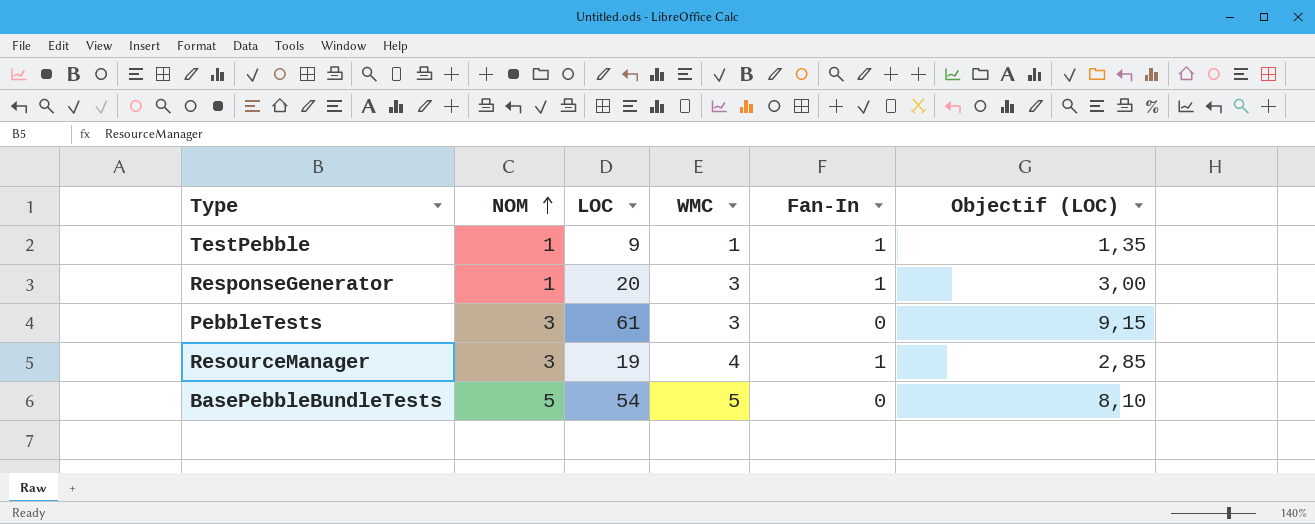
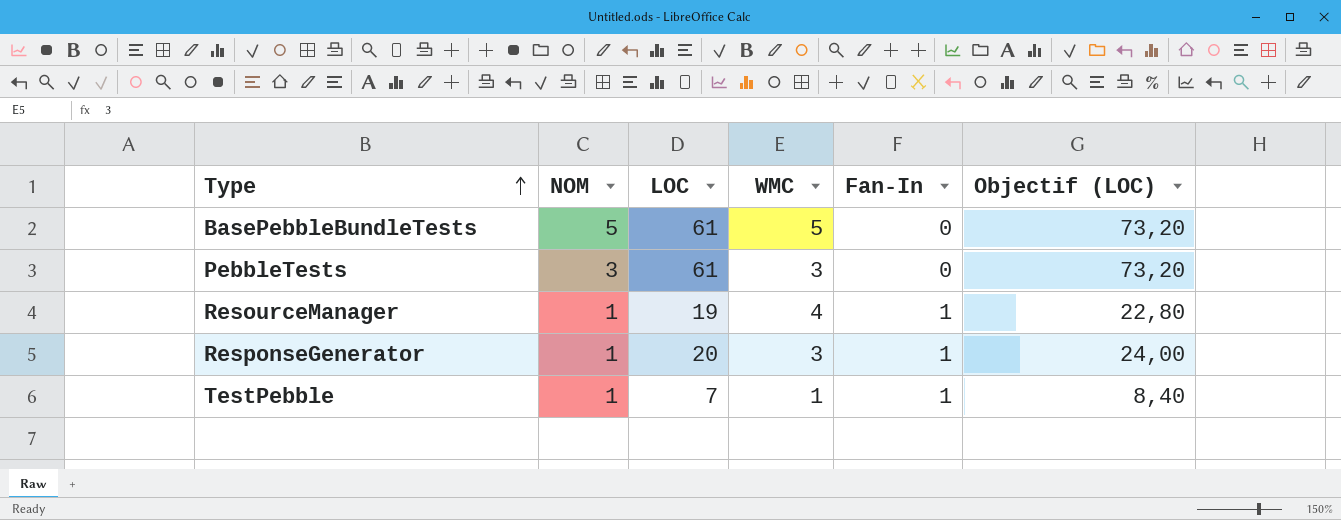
row order: NOM ascending -> Type ascending
column Objectif (LOC) | formula: [LOC] * 0,15 -> [LOC] * 1,2
BasePebbleBundleTests | LOC: 54 -> 61
ResourceManager | NOM: 3 -> 1
TestPebble | LOC: 9 -> 7

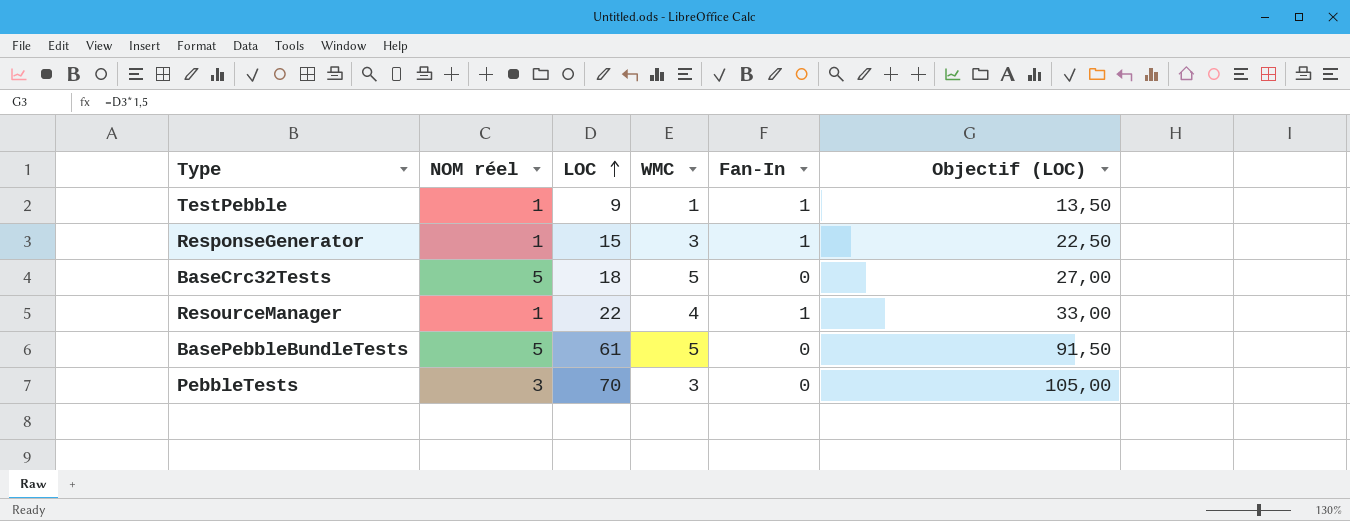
row order: Type ascending -> LOC ascending
column name: NOM -> NOM réel
column Objectif (LOC) | formula: [LOC] * 1,2 -> [LOC] * 1,5
TestPebble | LOC: 7 -> 9
ResponseGenerator | LOC: 20 -> 15
row BaseCrc32Tests: none -> 5 | 18 | 5 | 0 | 27,00
ResourceManager | LOC: 19 -> 22
PebbleTests | LOC: 61 -> 70

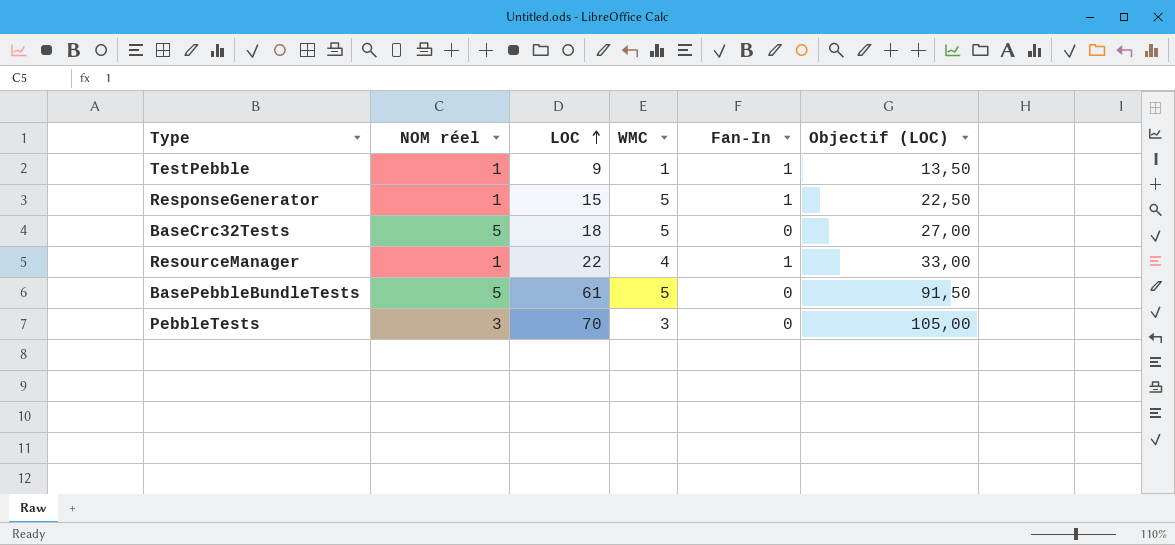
ResponseGenerator | WMC: 3 -> 5

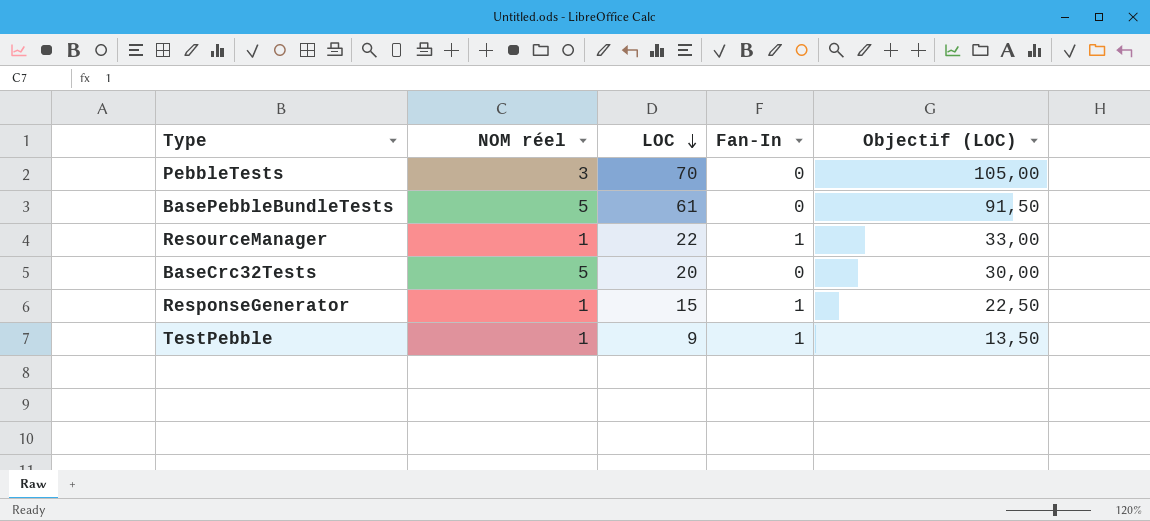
row order: LOC ascending -> LOC descending
column WMC | position: 4 -> none
BaseCrc32Tests | LOC: 18 -> 20
BaseCrc32Tests | Objectif (LOC): 27,00 -> 30,00

